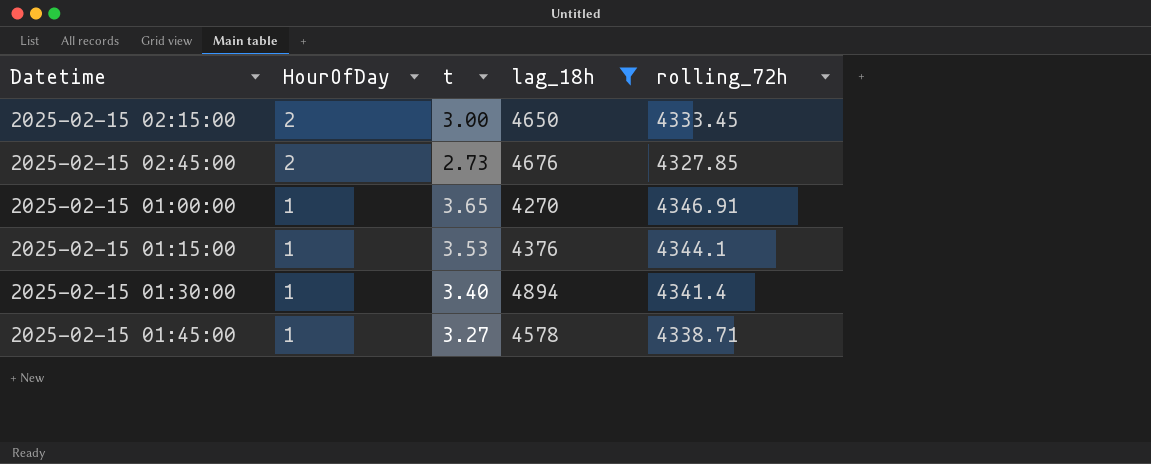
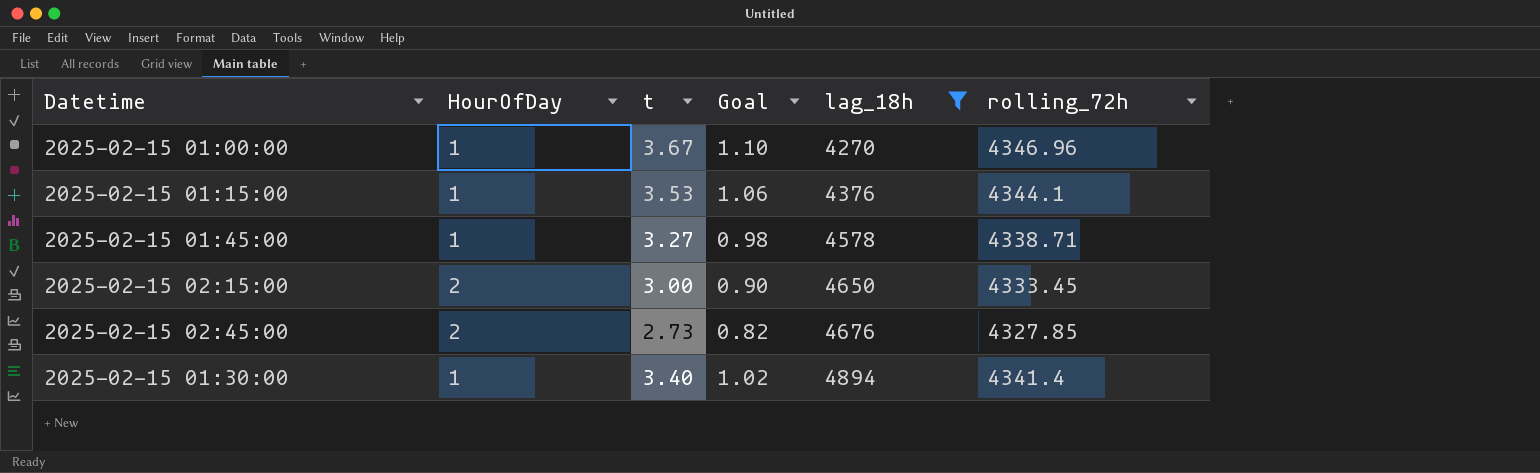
row order: HourOfDay descending -> lag_18h ascending
column Goal | formula: none -> [t] * 0.3
2025-02-15 01:00:00 | t: 3.65 -> 3.67
2025-02-15 01:00:00 | rolling_72h: 4346.91 -> 4346.96

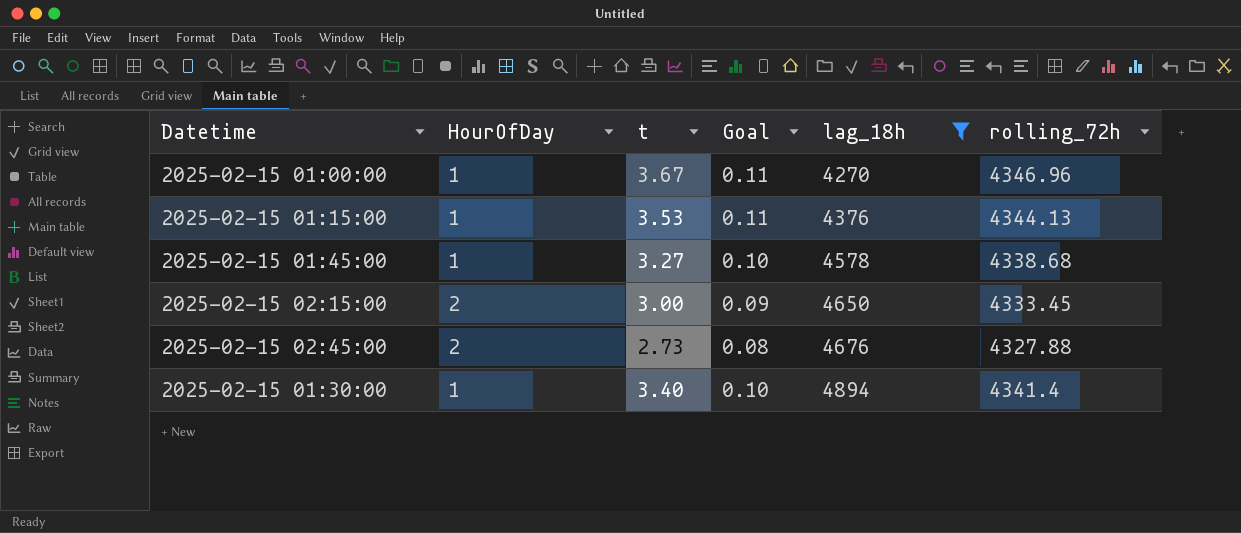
column Goal | formula: [t] * 0.3 -> [t] * 0.03
2025-02-15 01:15:00 | rolling_72h: 4344.1 -> 4344.13
2025-02-15 01:45:00 | rolling_72h: 4338.71 -> 4338.68
2025-02-15 02:45:00 | rolling_72h: 4327.85 -> 4327.88

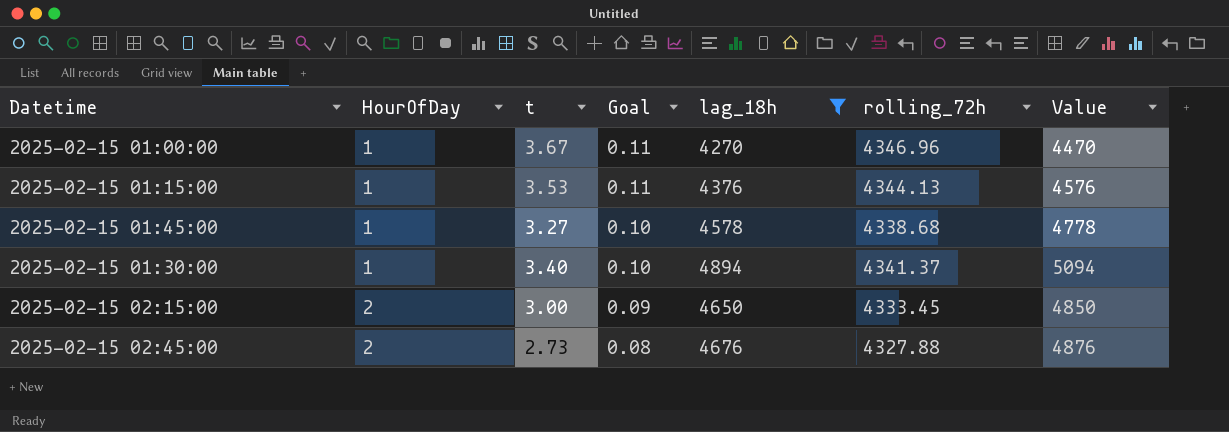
row order: lag_18h ascending -> HourOfDay ascending
column Value | formula: none -> [lag_18h] + 200
2025-02-15 01:30:00 | rolling_72h: 4341.4 -> 4341.37

